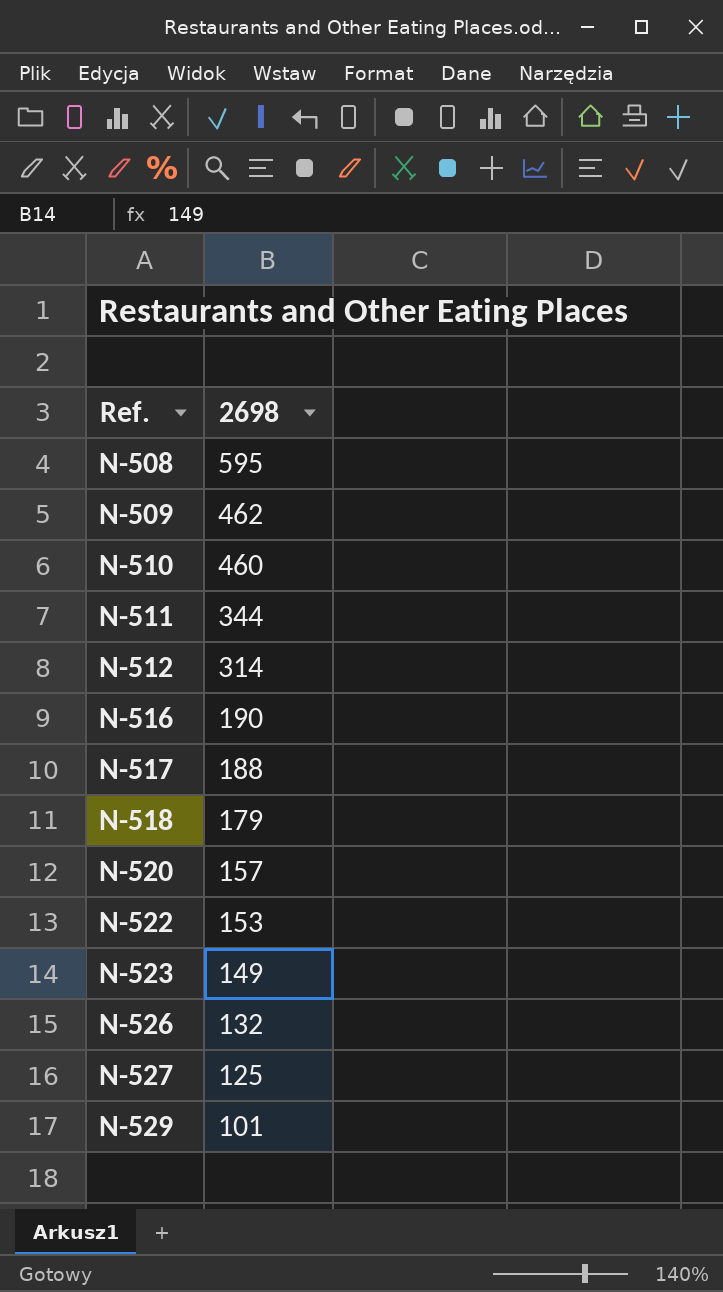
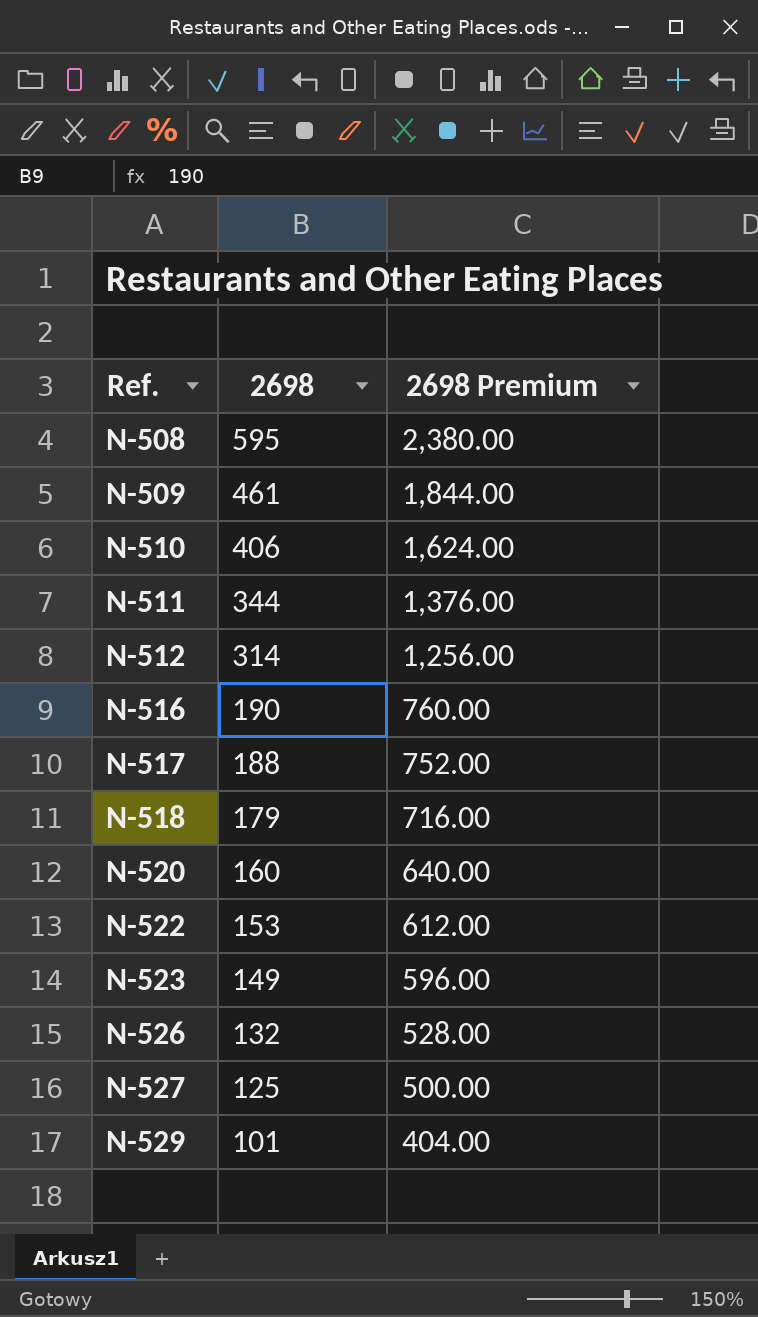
column 2698 Premium | formula: none -> [2698] * 4
N-509 | 2698: 462 -> 461
N-510 | 2698: 460 -> 406
N-520 | 2698: 157 -> 160

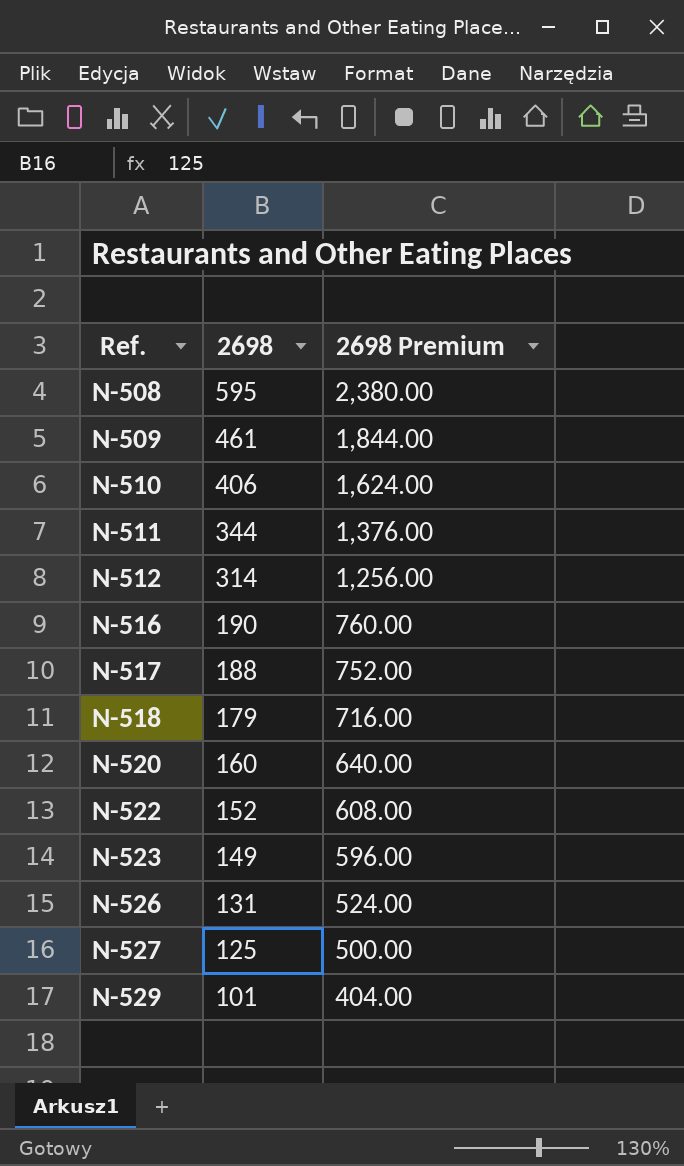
N-522 | 2698: 153 -> 152
N-522 | 2698 Premium: 612.00 -> 608.00
N-526 | 2698: 132 -> 131
N-526 | 2698 Premium: 528.00 -> 524.00

